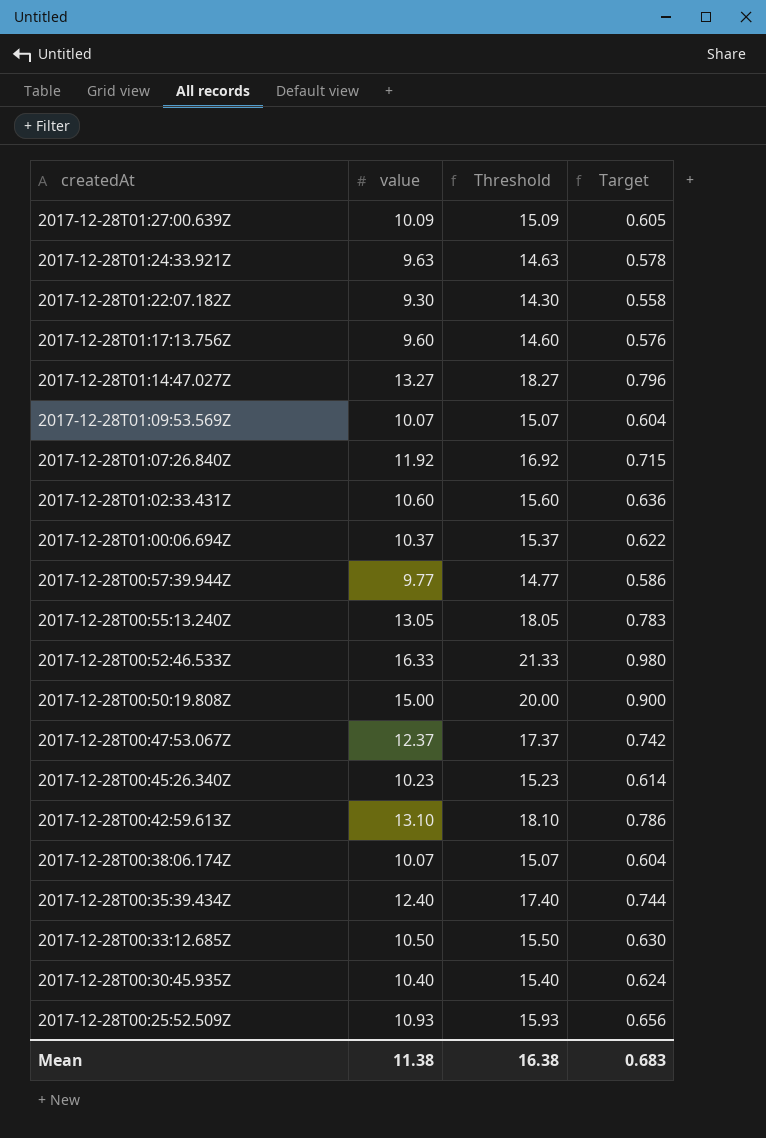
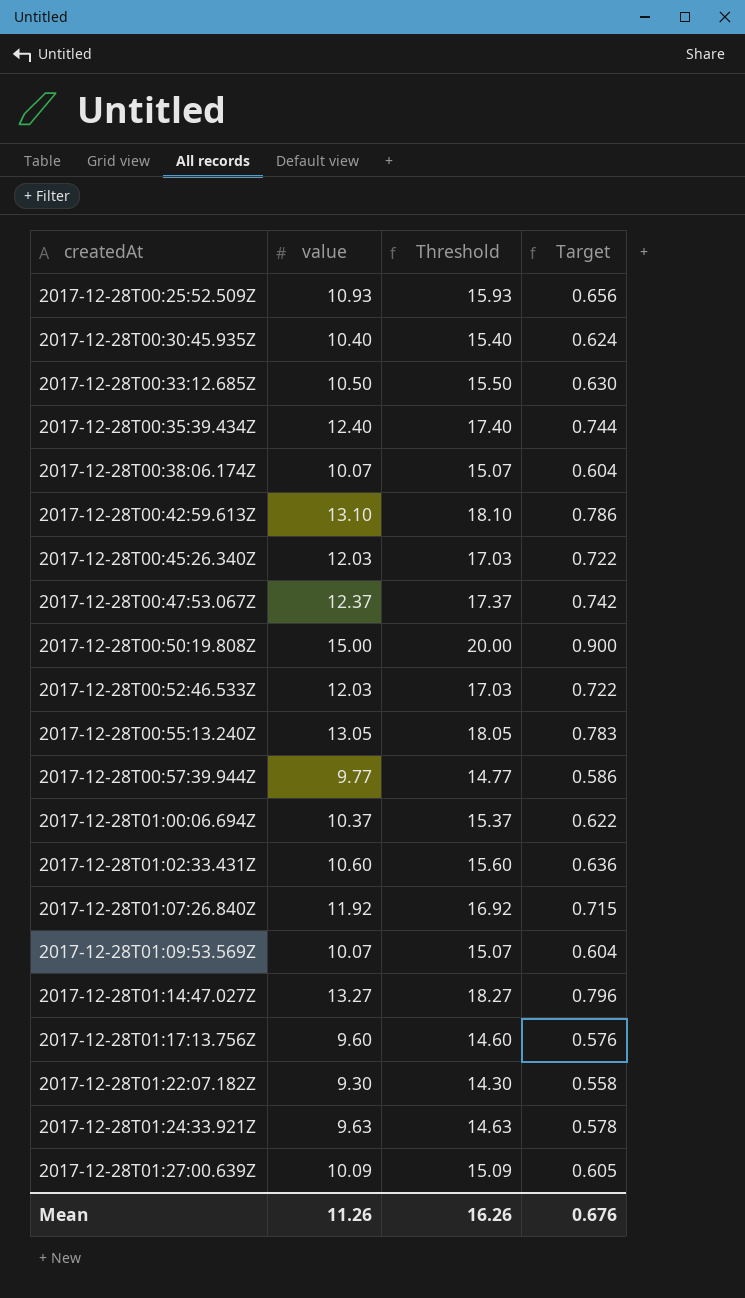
row order: createdAt descending -> createdAt ascending
2017-12-28T00:45:26.340Z | value: 10.23 -> 12.03
2017-12-28T00:45:26.340Z | Threshold: 15.23 -> 17.03
2017-12-28T00:45:26.340Z | Target: 0.614 -> 0.722
2017-12-28T00:52:46.533Z | value: 16.33 -> 12.03
2017-12-28T00:52:46.533Z | Threshold: 21.33 -> 17.03
2017-12-28T00:52:46.533Z | Target: 0.980 -> 0.722
Mean | value: 11.38 -> 11.26
Mean | Threshold: 16.38 -> 16.26
Mean | Target: 0.683 -> 0.676

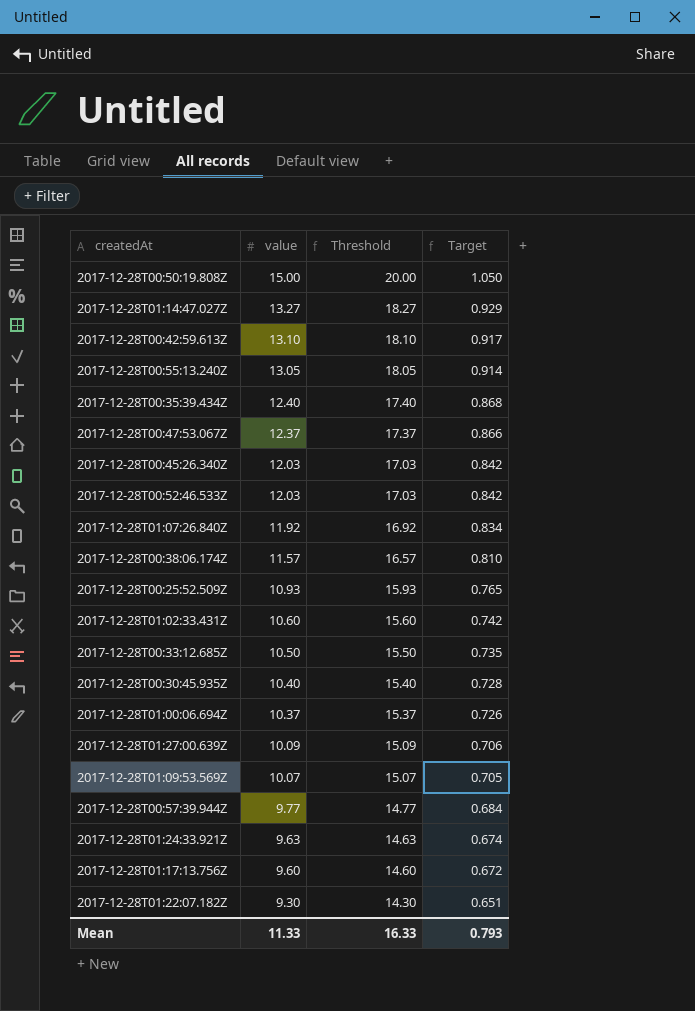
row order: createdAt ascending -> value descending
column Target | formula: [value] * 0.06 -> [value] * 0.07
2017-12-28T00:38:06.174Z | value: 10.07 -> 11.57
2017-12-28T00:38:06.174Z | Threshold: 15.07 -> 16.57
Mean | value: 11.26 -> 11.33
Mean | Threshold: 16.26 -> 16.33
Mean | Target: 0.676 -> 0.793

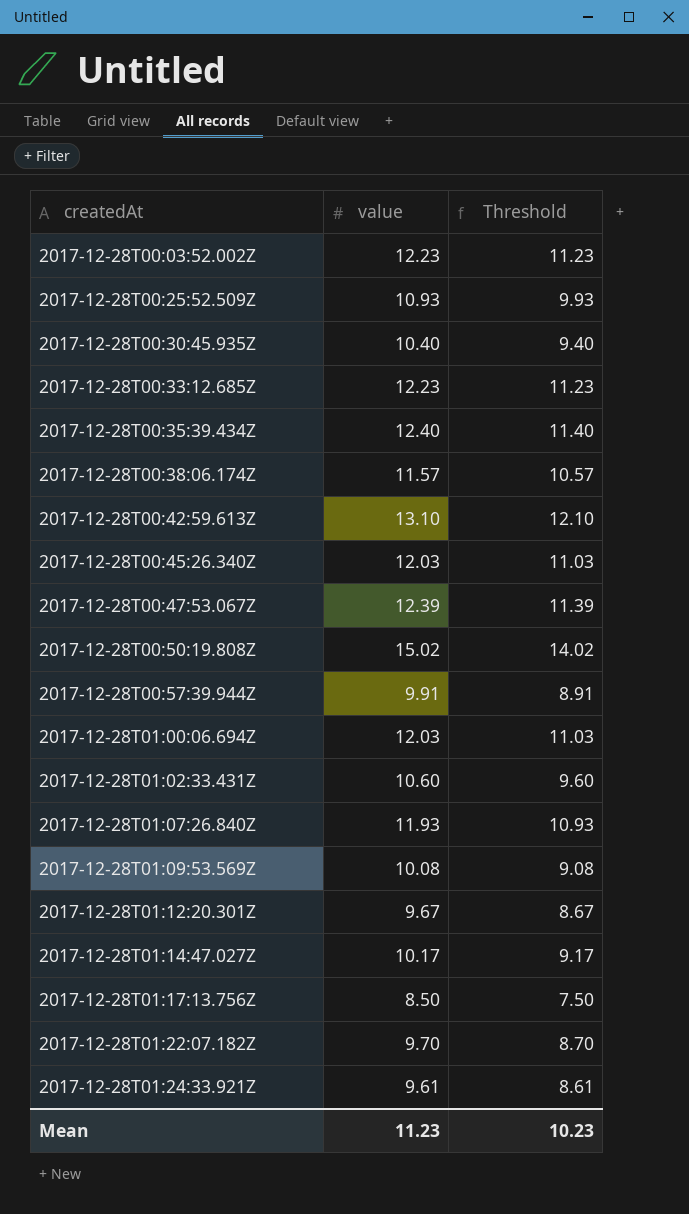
row order: value descending -> createdAt ascending
column Target | formula: [value] * 0.07 -> none
column Threshold | formula: [value] + 5 -> [value] - 1
row 2017-12-28T00:55:13.240Z: 13.05 | 18.05 | 0.914 -> none
row 2017-12-28T00:52:46.533Z: 12.03 | 17.03 | 0.842 -> none
row 2017-12-28T01:27:00.639Z: 10.09 | 15.09 | 0.706 -> none
row 2017-12-28T00:03:52.002Z: none -> 12.23 | 11.23
2017-12-28T00:33:12.685Z | value: 10.50 -> 12.23
2017-12-28T00:47:53.067Z | value: 12.37 -> 12.39
2017-12-28T00:50:19.808Z | value: 15.00 -> 15.02
2017-12-28T00:57:39.944Z | value: 9.77 -> 9.91
2017-12-28T01:00:06.694Z | value: 10.37 -> 12.03
2017-12-28T01:07:26.840Z | value: 11.92 -> 11.93
2017-12-28T01:09:53.569Z | value: 10.07 -> 10.08
row 2017-12-28T01:12:20.301Z: none -> 9.67 | 8.67
2017-12-28T01:14:47.027Z | value: 13.27 -> 10.17
2017-12-28T01:17:13.756Z | value: 9.60 -> 8.50
2017-12-28T01:22:07.182Z | value: 9.30 -> 9.70
2017-12-28T01:24:33.921Z | value: 9.63 -> 9.61
Mean | value: 11.33 -> 11.23
Mean | Threshold: 16.33 -> 10.23

